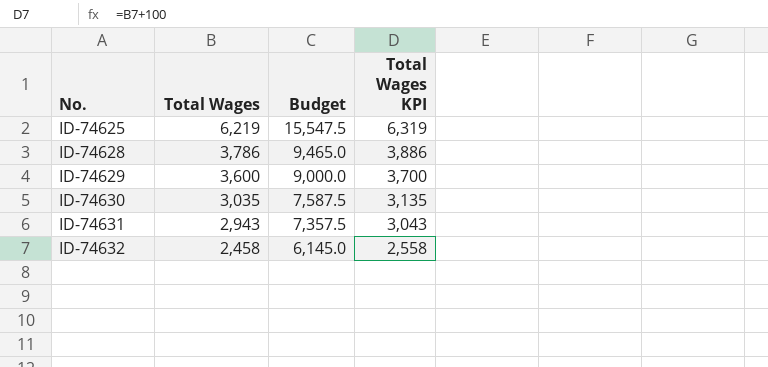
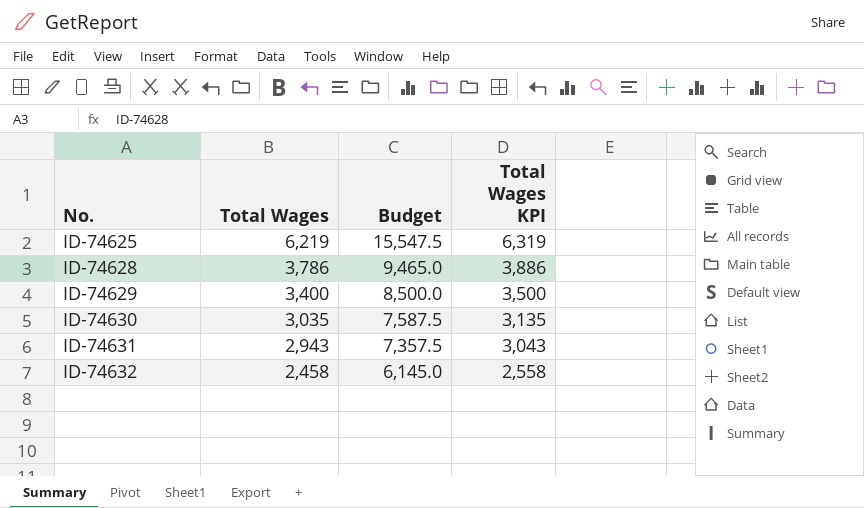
ID-74629 | Total Wages: 3,600 -> 3,400
ID-74629 | Budget: 9,000.0 -> 8,500.0
ID-74629 | Total Wages KPI: 3,700 -> 3,500

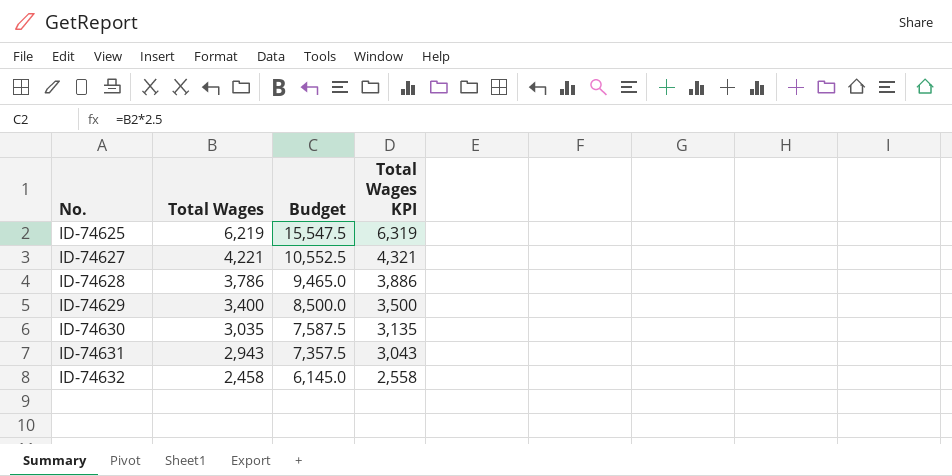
row ID-74627: none -> 4,221 | 10,552.5 | 4,321

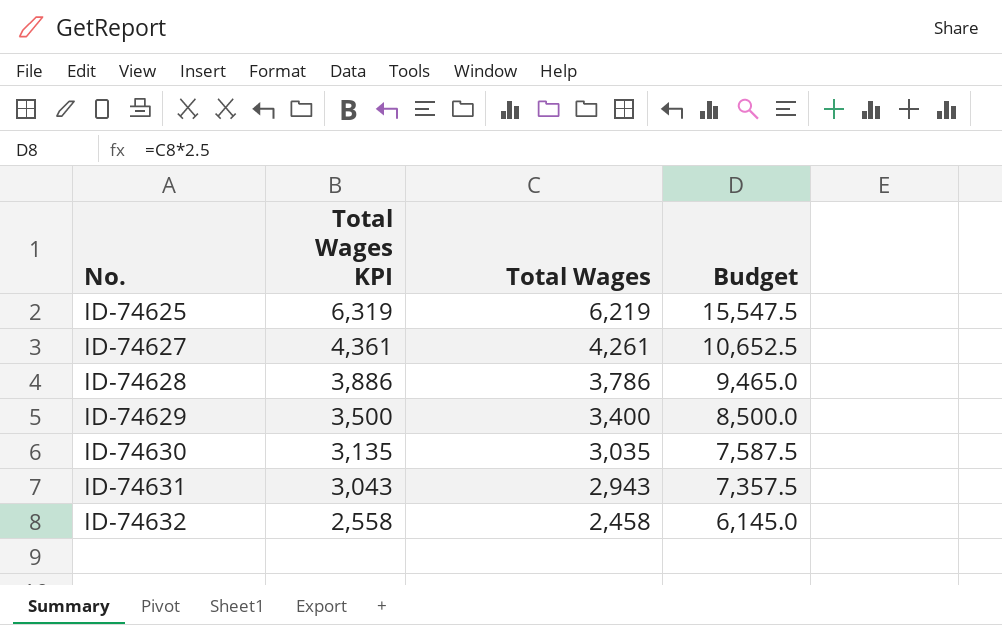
column Total Wages KPI | position: 4 -> 2
ID-74627 | Total Wages KPI: 4,321 -> 4,361
ID-74627 | Total Wages: 4,221 -> 4,261
ID-74627 | Budget: 10,552.5 -> 10,652.5

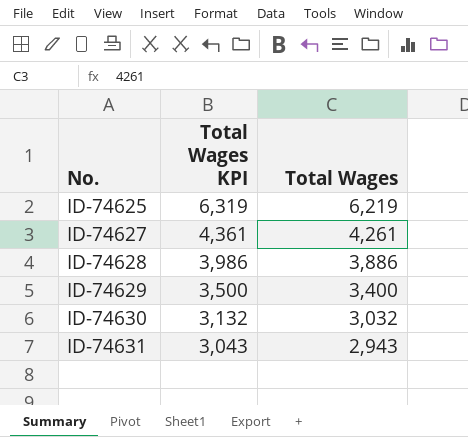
column Budget | formula: [Total Wages] * 2.5 -> none
row ID-74632: 2,558 | 2,458 | 6,145.0 -> none
ID-74628 | Total Wages KPI: 3,886 -> 3,986
ID-74628 | Total Wages: 3,786 -> 3,886
ID-74630 | Total Wages KPI: 3,135 -> 3,132
ID-74630 | Total Wages: 3,035 -> 3,032

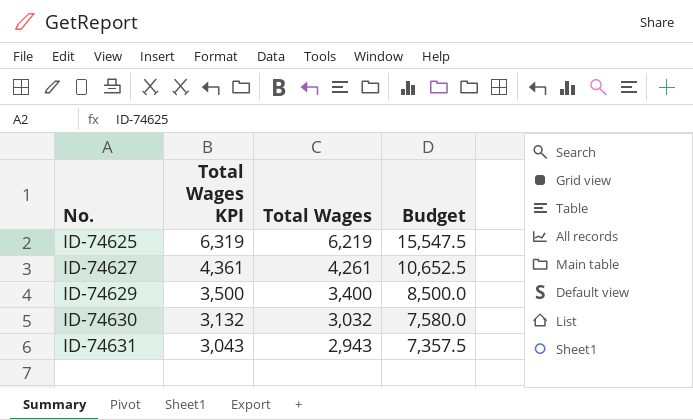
column Budget | formula: none -> [Total Wages] * 2.5
row ID-74628: 3,986 | 3,886 -> none

